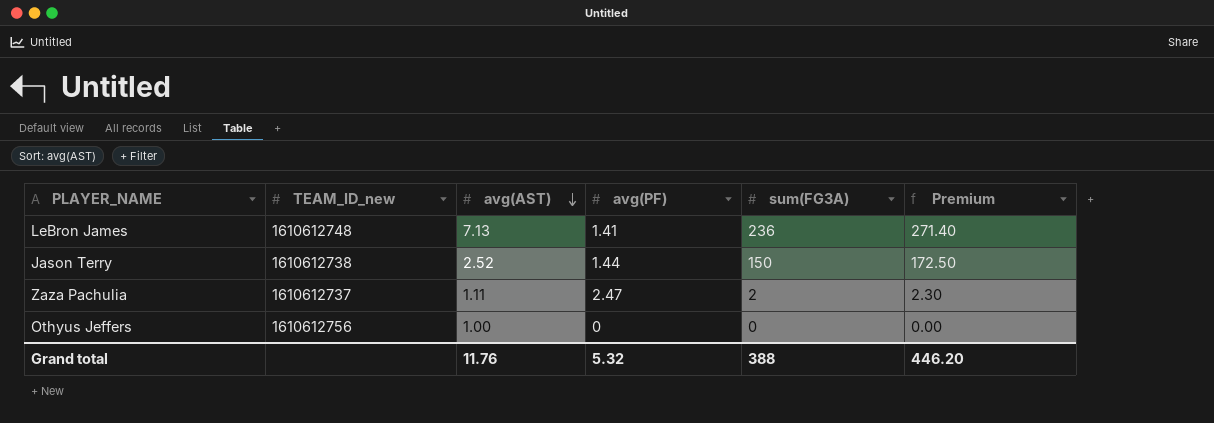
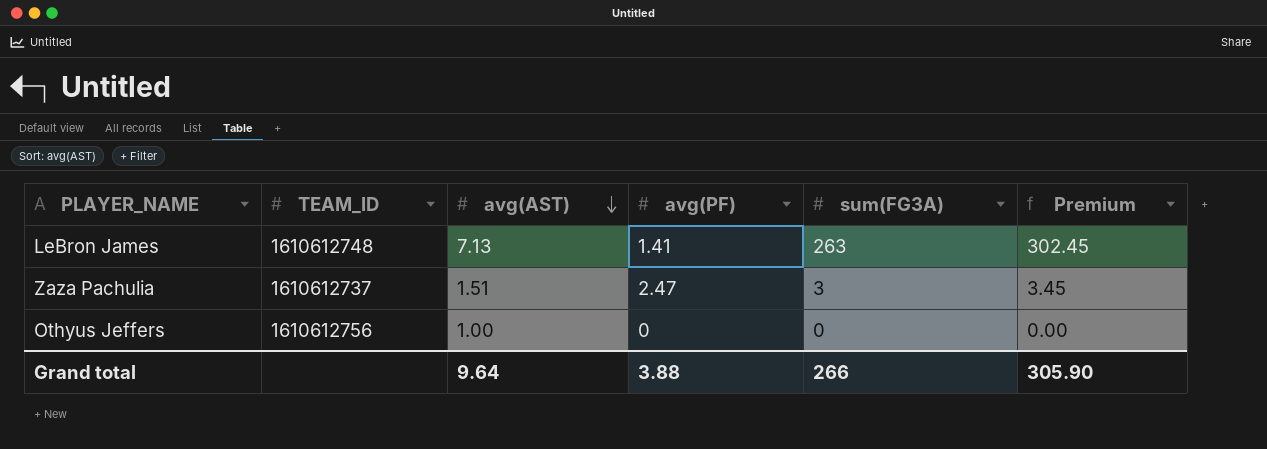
column name: TEAM_ID_new -> TEAM_ID
row Jason Terry: 1610612738 | 2.52 | 1.44 | 150 | 172.50 -> none
LeBron James | sum(FG3A): 236 -> 263
LeBron James | Premium: 271.40 -> 302.45
Zaza Pachulia | avg(AST): 1.11 -> 1.51
Zaza Pachulia | sum(FG3A): 2 -> 3
Zaza Pachulia | Premium: 2.30 -> 3.45
Grand total | avg(AST): 11.76 -> 9.64
Grand total | avg(PF): 5.32 -> 3.88
Grand total | sum(FG3A): 388 -> 266
Grand total | Premium: 446.20 -> 305.90

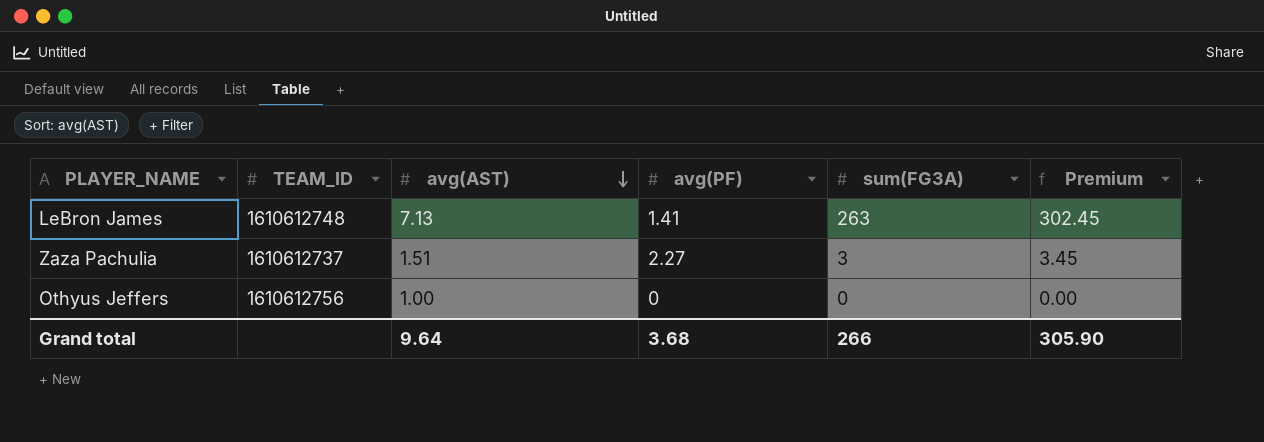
Zaza Pachulia | avg(PF): 2.47 -> 2.27
Grand total | avg(PF): 3.88 -> 3.68

